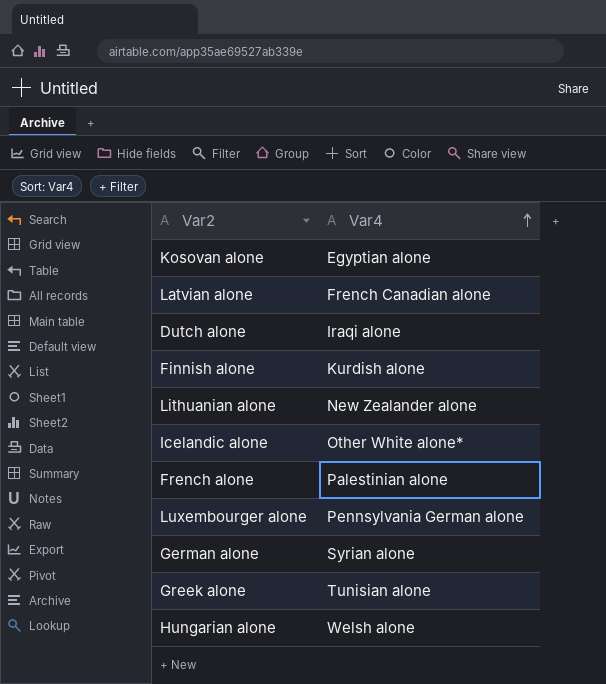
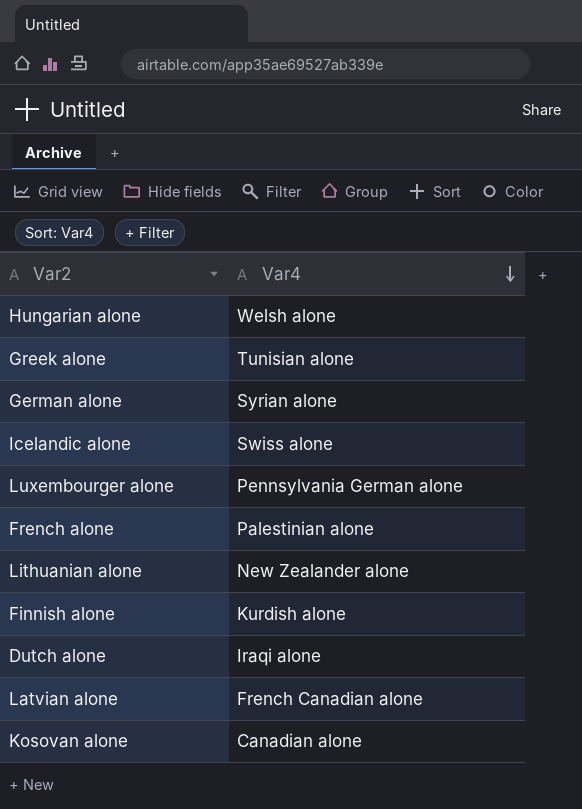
row order: Var4 ascending -> Var4 descending
Icelandic alone | Var4: Other White alone* -> Swiss alone
Kosovan alone | Var4: Egyptian alone -> Canadian alone

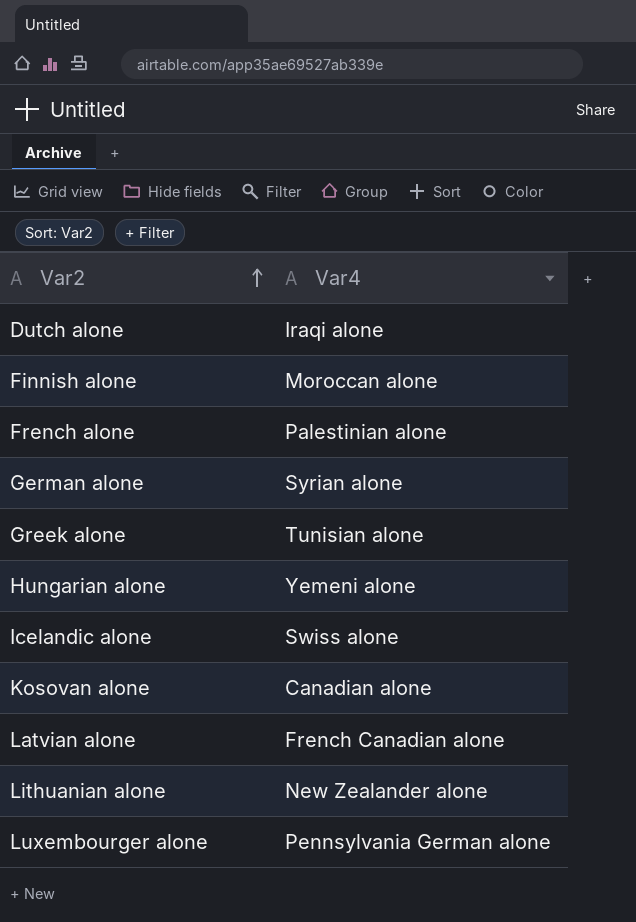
row order: Var4 descending -> Var2 ascending
Finnish alone | Var4: Kurdish alone -> Moroccan alone
Hungarian alone | Var4: Welsh alone -> Yemeni alone

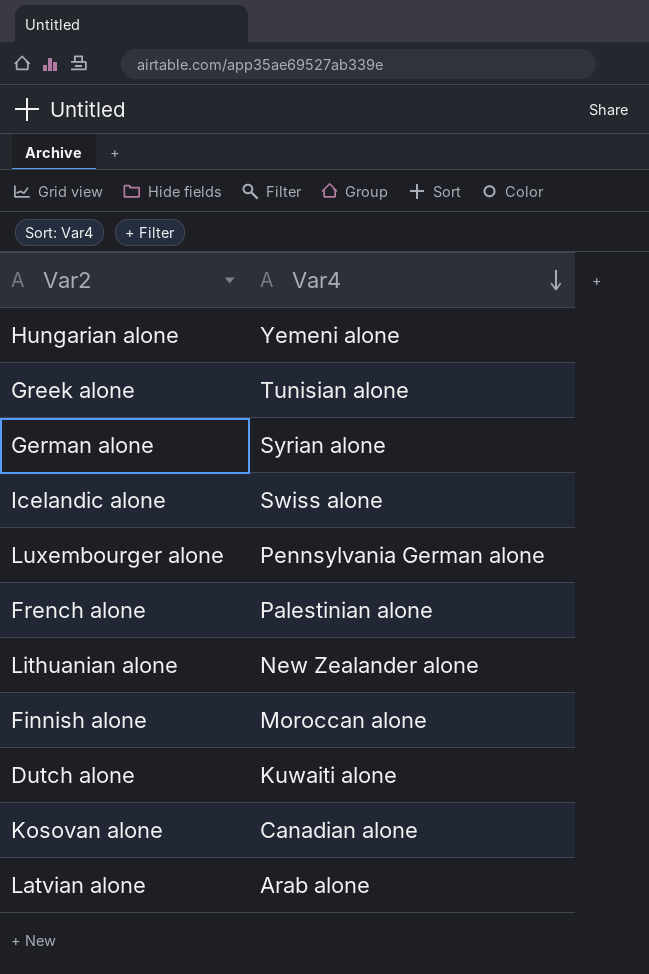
row order: Var2 ascending -> Var4 descending
Dutch alone | Var4: Iraqi alone -> Kuwaiti alone
Latvian alone | Var4: French Canadian alone -> Arab alone

